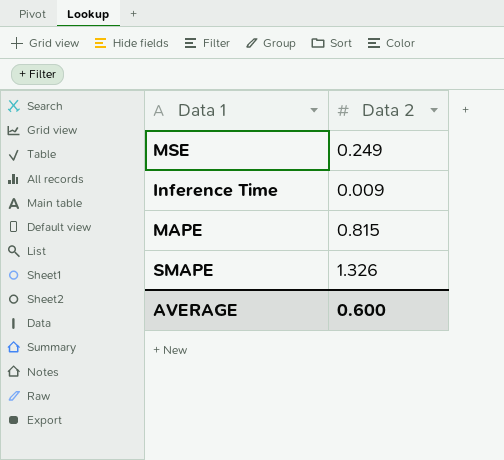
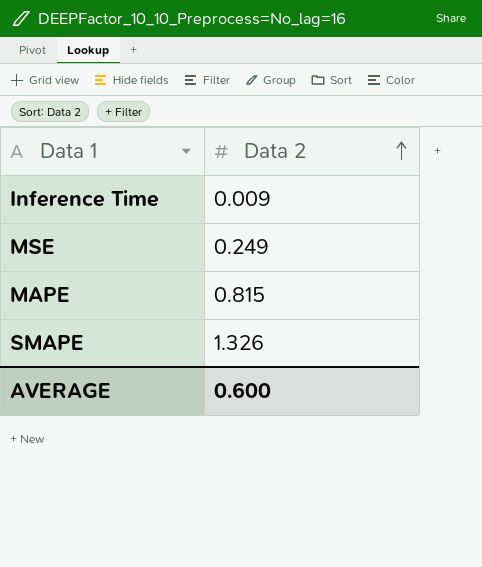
row order: none -> Data 2 ascending

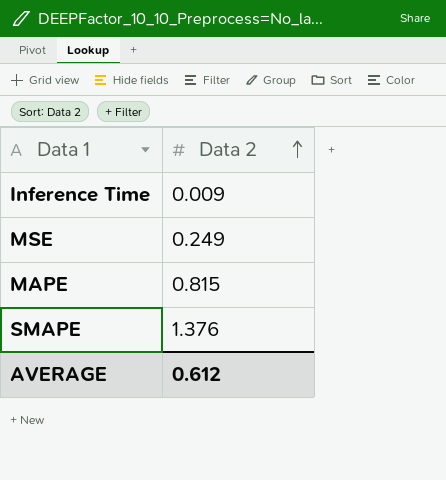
SMAPE | Data 2: 1.326 -> 1.376
AVERAGE | Data 2: 0.600 -> 0.612

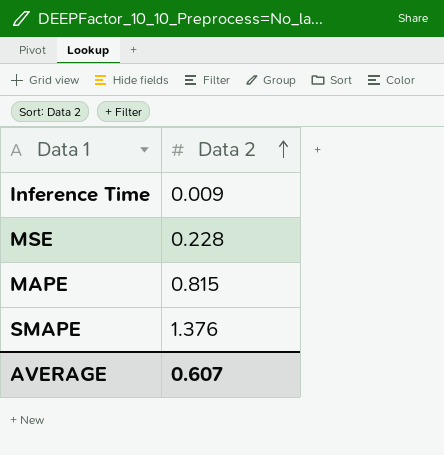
MSE | Data 2: 0.249 -> 0.228
AVERAGE | Data 2: 0.612 -> 0.607

